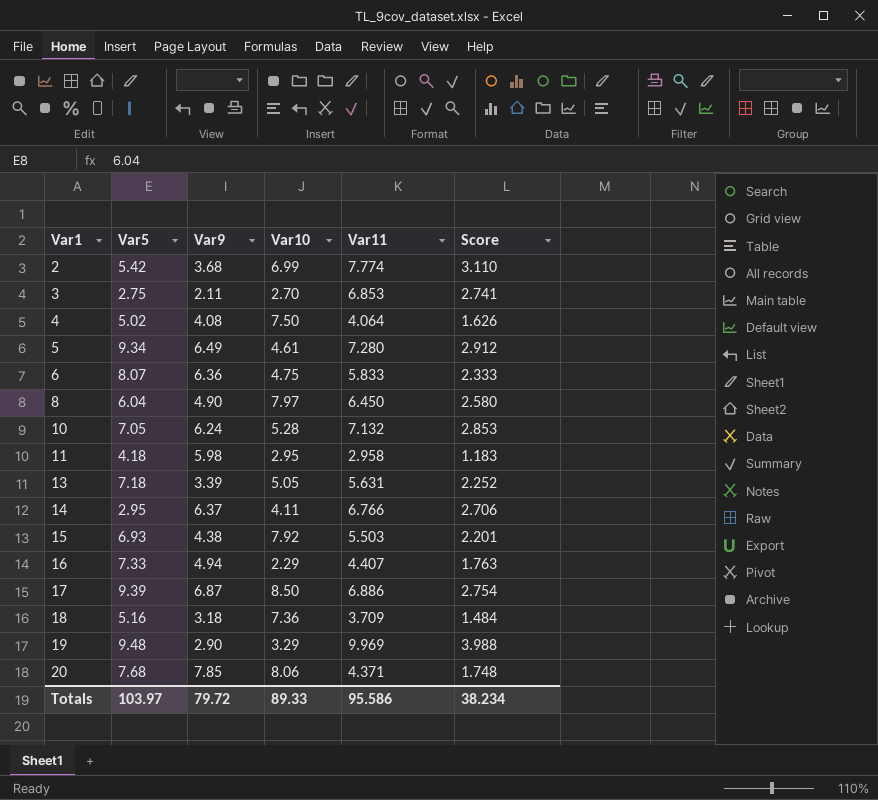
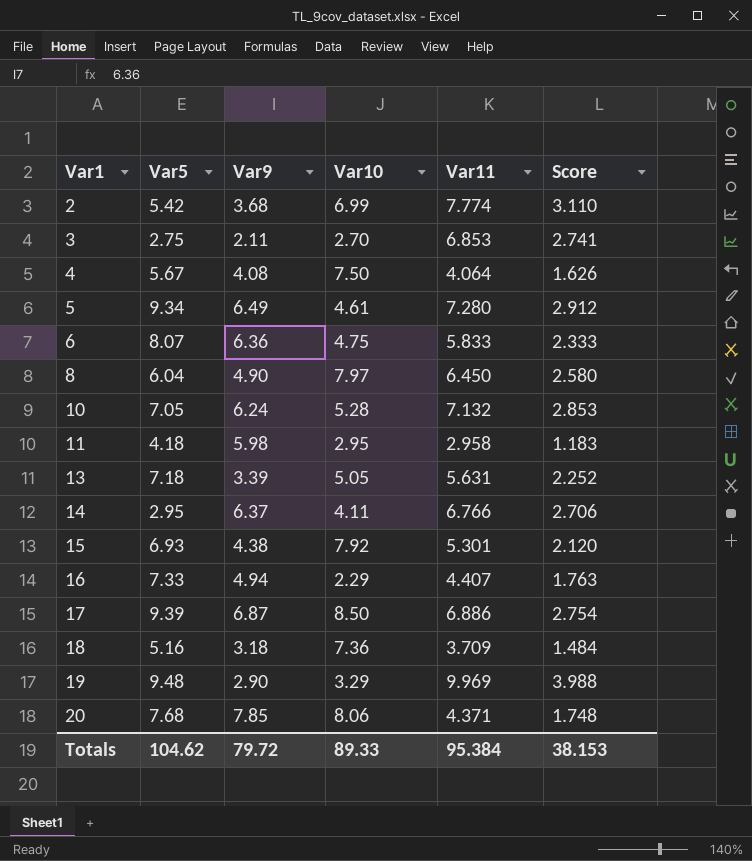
4 | Var5: 5.02 -> 5.67
15 | Var11: 5.503 -> 5.301
15 | Score: 2.201 -> 2.120
Totals | Var5: 103.97 -> 104.62
Totals | Var11: 95.586 -> 95.384
Totals | Score: 38.234 -> 38.153

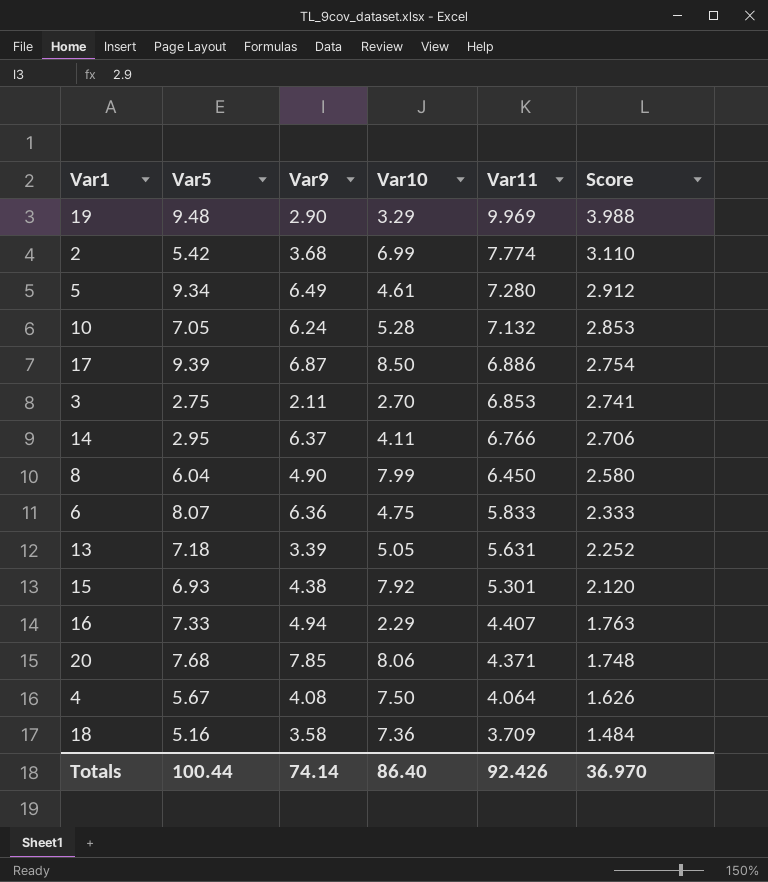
row order: Var1 ascending -> Var11 descending
row 11: 4.18 | 5.98 | 2.95 | 2.958 | 1.183 -> none
8 | Var10: 7.97 -> 7.99
18 | Var9: 3.18 -> 3.58
Totals | Var5: 104.62 -> 100.44
Totals | Var9: 79.72 -> 74.14
Totals | Var10: 89.33 -> 86.40
Totals | Var11: 95.384 -> 92.426
Totals | Score: 38.153 -> 36.970

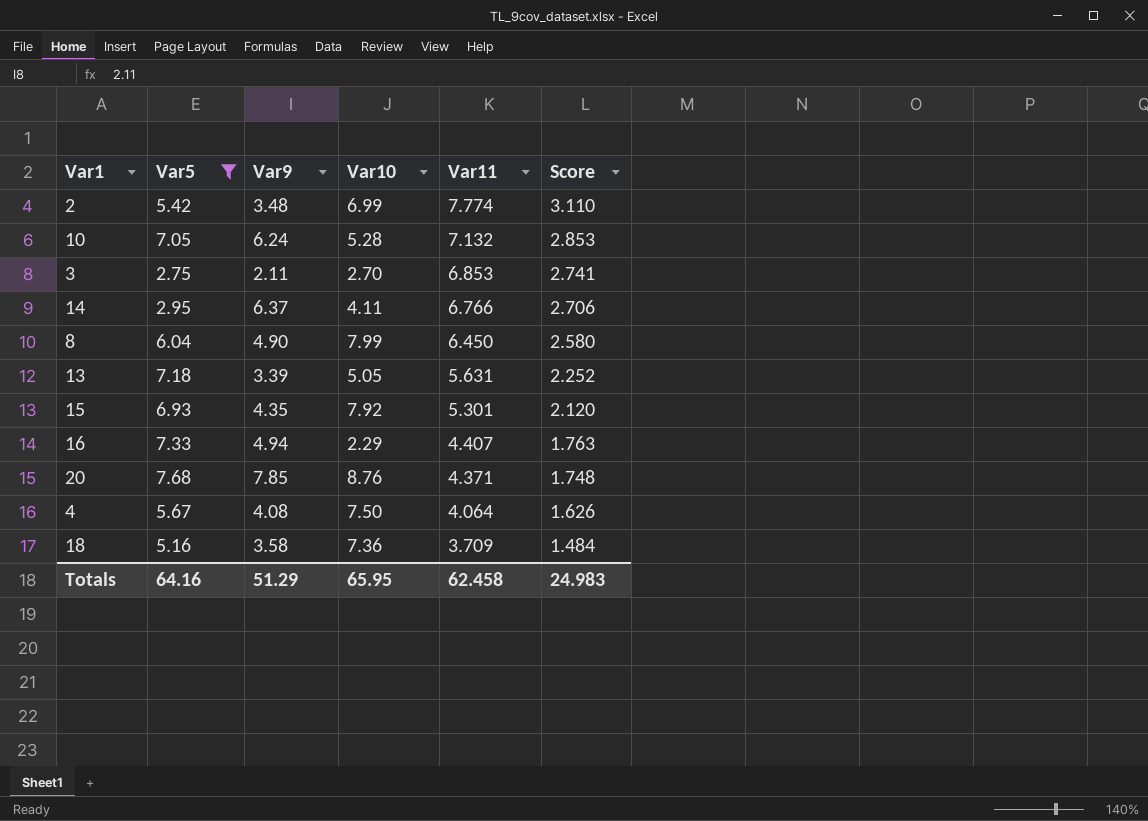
filter: none -> Var5 <= 7.68
2 | Var9: 3.68 -> 3.48
15 | Var9: 4.38 -> 4.35
20 | Var10: 8.06 -> 8.76
Totals | Var5: 100.44 -> 64.16
Totals | Var9: 74.14 -> 51.29
Totals | Var10: 86.40 -> 65.95
Totals | Var11: 92.426 -> 62.458
Totals | Score: 36.970 -> 24.983

